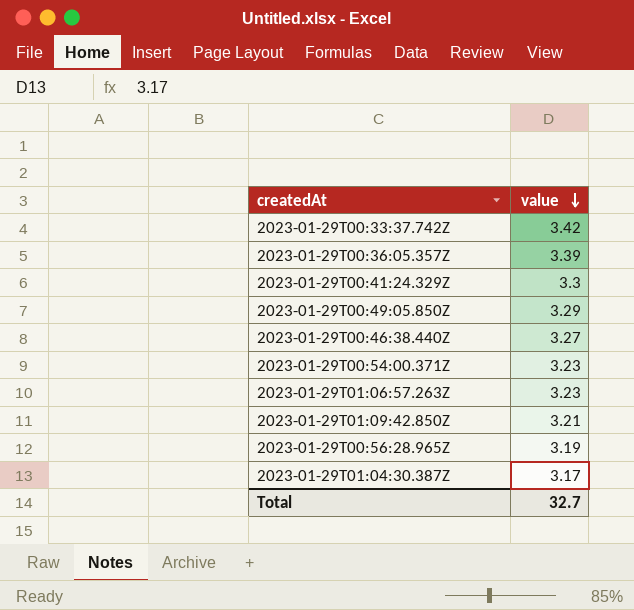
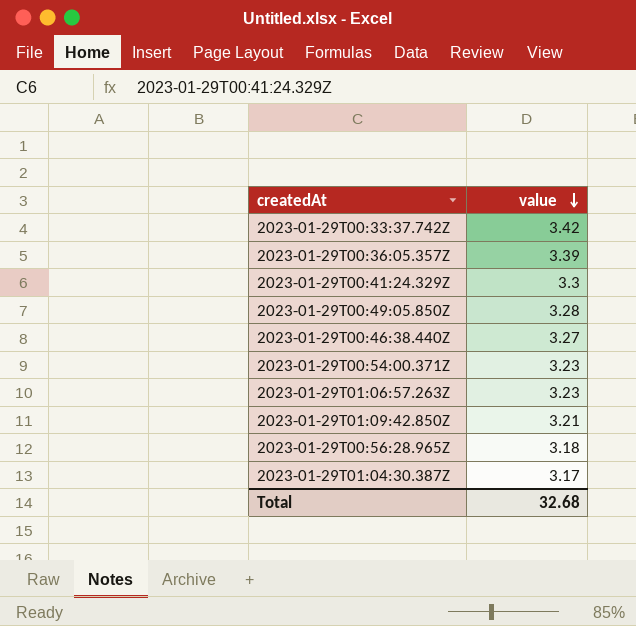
2023-01-29T00:49:05.850Z | value: 3.29 -> 3.28
2023-01-29T00:56:28.965Z | value: 3.19 -> 3.18
Total | value: 32.7 -> 32.68

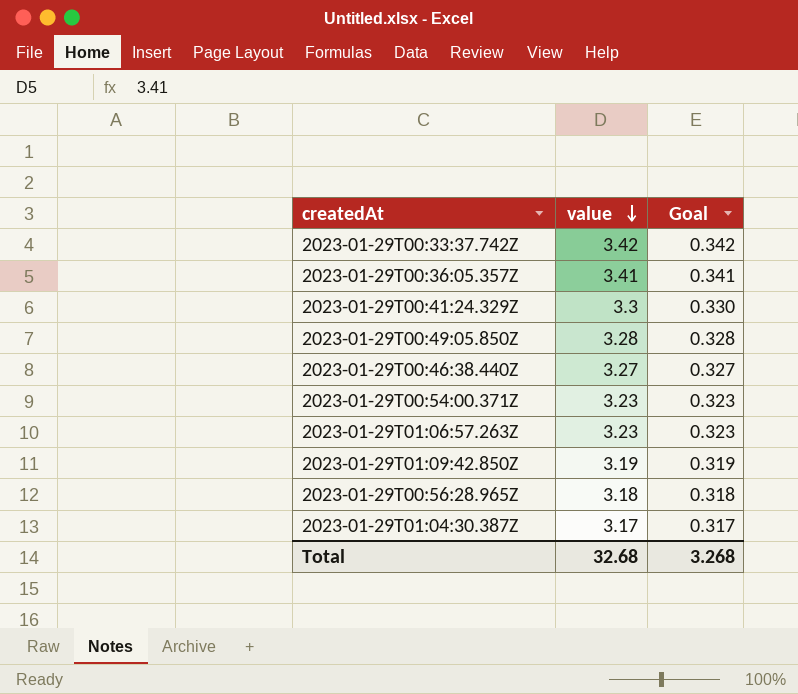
column Goal | formula: none -> [value] * 0.1
2023-01-29T00:36:05.357Z | value: 3.39 -> 3.41
2023-01-29T01:09:42.850Z | value: 3.21 -> 3.19

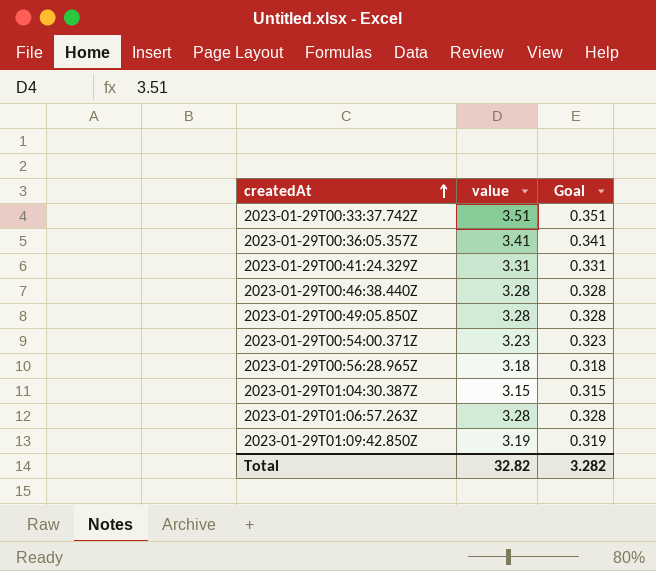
row order: value descending -> createdAt ascending
2023-01-29T00:33:37.742Z | value: 3.42 -> 3.51
2023-01-29T00:33:37.742Z | Goal: 0.342 -> 0.351
2023-01-29T00:41:24.329Z | value: 3.3 -> 3.31
2023-01-29T00:41:24.329Z | Goal: 0.330 -> 0.331
2023-01-29T00:46:38.440Z | value: 3.27 -> 3.28
2023-01-29T00:46:38.440Z | Goal: 0.327 -> 0.328
2023-01-29T01:04:30.387Z | value: 3.17 -> 3.15
2023-01-29T01:04:30.387Z | Goal: 0.317 -> 0.315
2023-01-29T01:06:57.263Z | value: 3.23 -> 3.28
2023-01-29T01:06:57.263Z | Goal: 0.323 -> 0.328
Total | value: 32.68 -> 32.82
Total | Goal: 3.268 -> 3.282

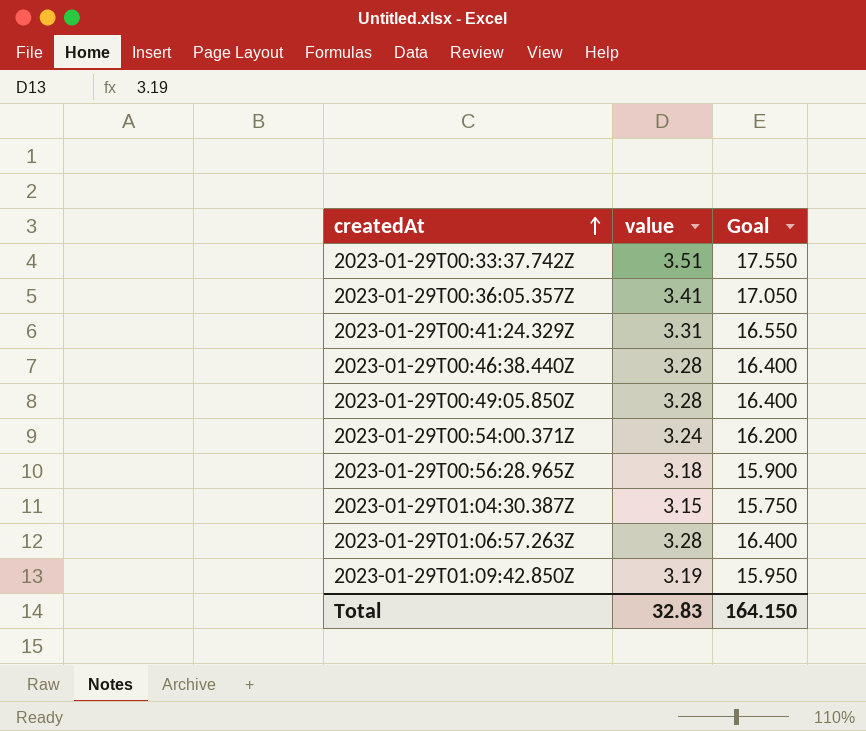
column Goal | formula: [value] * 0.1 -> [value] * 5
2023-01-29T00:54:00.371Z | value: 3.23 -> 3.24
Total | value: 32.82 -> 32.83
Total | Goal: 3.282 -> 164.150

